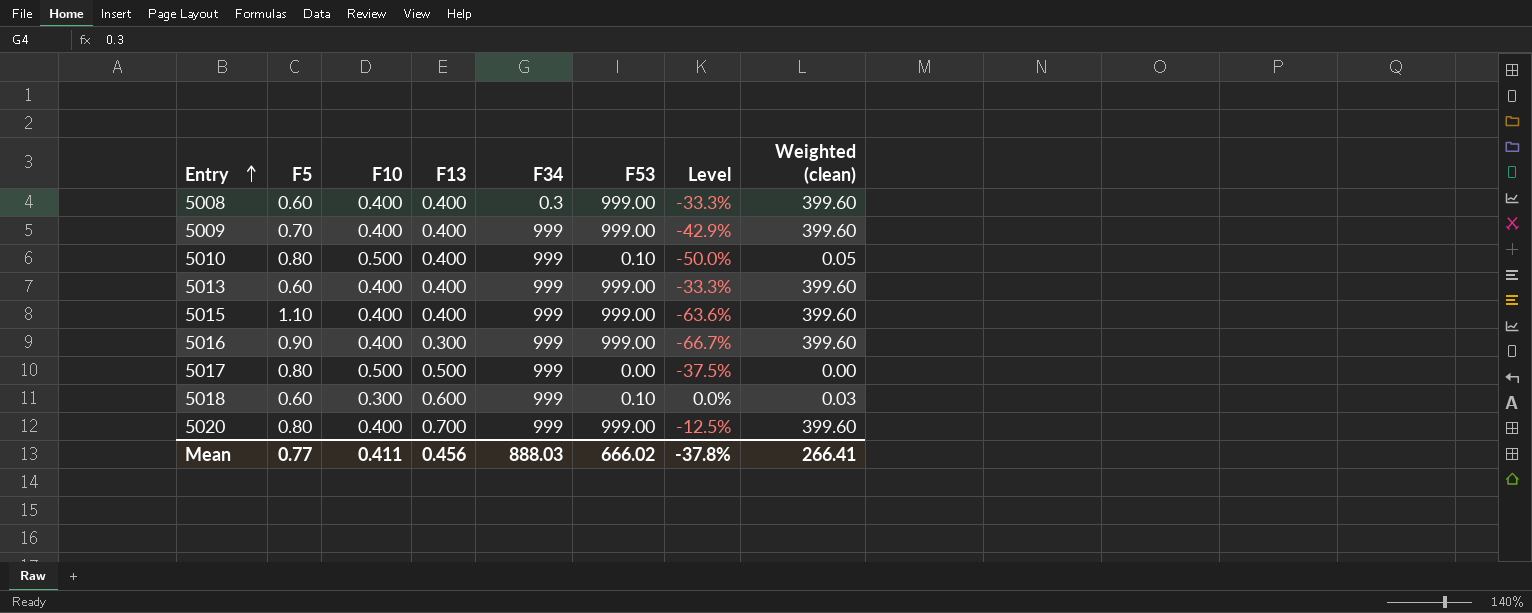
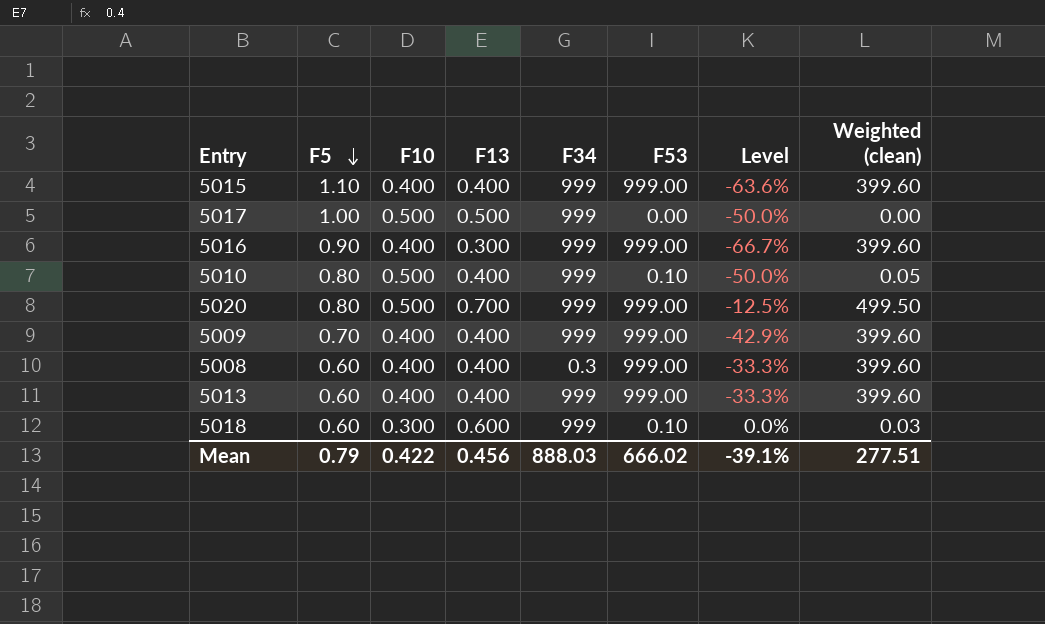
row order: Entry ascending -> F5 descending
5017 | F5: 0.80 -> 1.00
5017 | Level: -37.5% -> -50.0%
5020 | F10: 0.400 -> 0.500
5020 | Weighted (clean): 399.60 -> 499.50
Mean | F5: 0.77 -> 0.79
Mean | F10: 0.411 -> 0.422
Mean | Level: -37.8% -> -39.1%
Mean | Weighted (clean): 266.41 -> 277.51

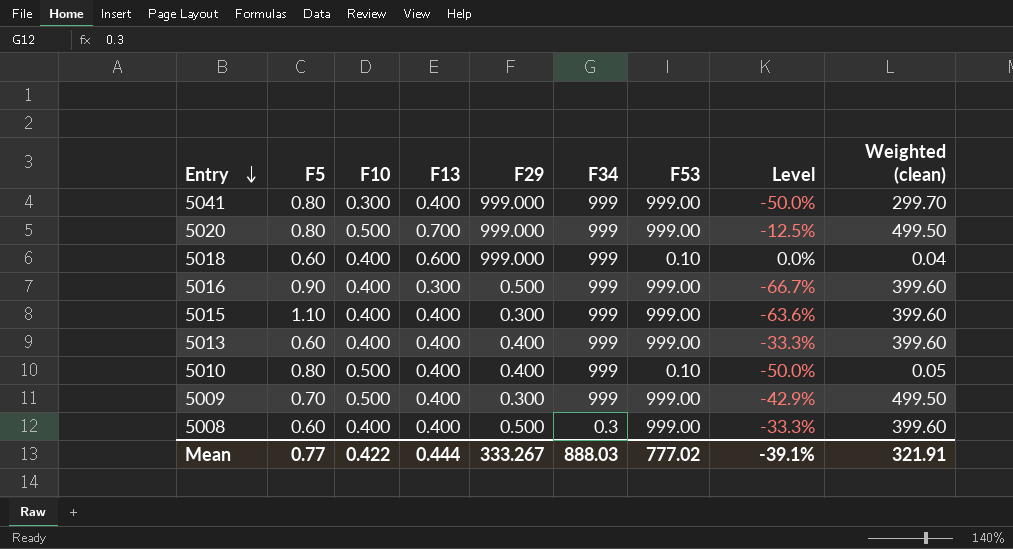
row order: F5 descending -> Entry descending
column F29 | position: none -> 5
row 5017: 1.00 | 0.500 | 0.500 | 999 | 0.00 | -50.0% | 0.00 -> none
row 5041: none -> 0.80 | 0.300 | 0.400 | 999.000 | 999 | 999.00 | -50.0% | 299.70
5018 | F10: 0.300 -> 0.400
5018 | Weighted (clean): 0.03 -> 0.04
5009 | F10: 0.400 -> 0.500
5009 | Weighted (clean): 399.60 -> 499.50
Mean | F5: 0.79 -> 0.77
Mean | F13: 0.456 -> 0.444
Mean | F53: 666.02 -> 777.02
Mean | Weighted (clean): 277.51 -> 321.91

